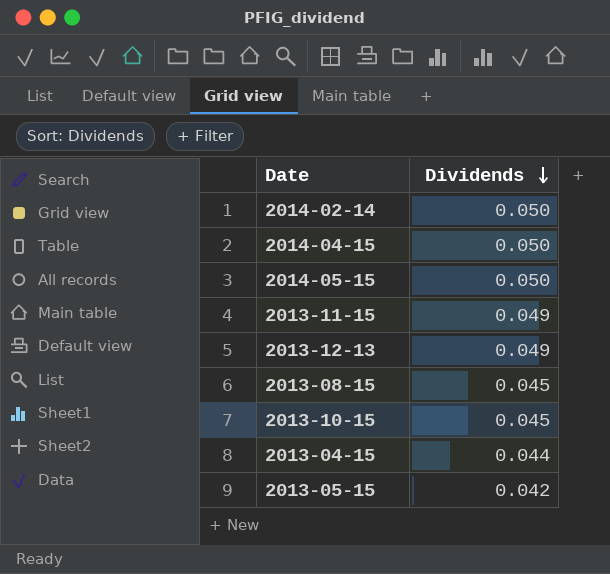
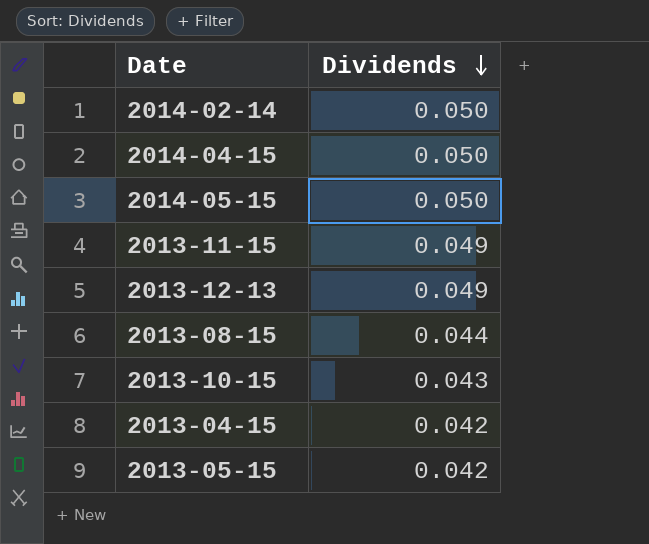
2013-08-15 | Dividends: 0.045 -> 0.044
2013-10-15 | Dividends: 0.045 -> 0.043
2013-04-15 | Dividends: 0.044 -> 0.042

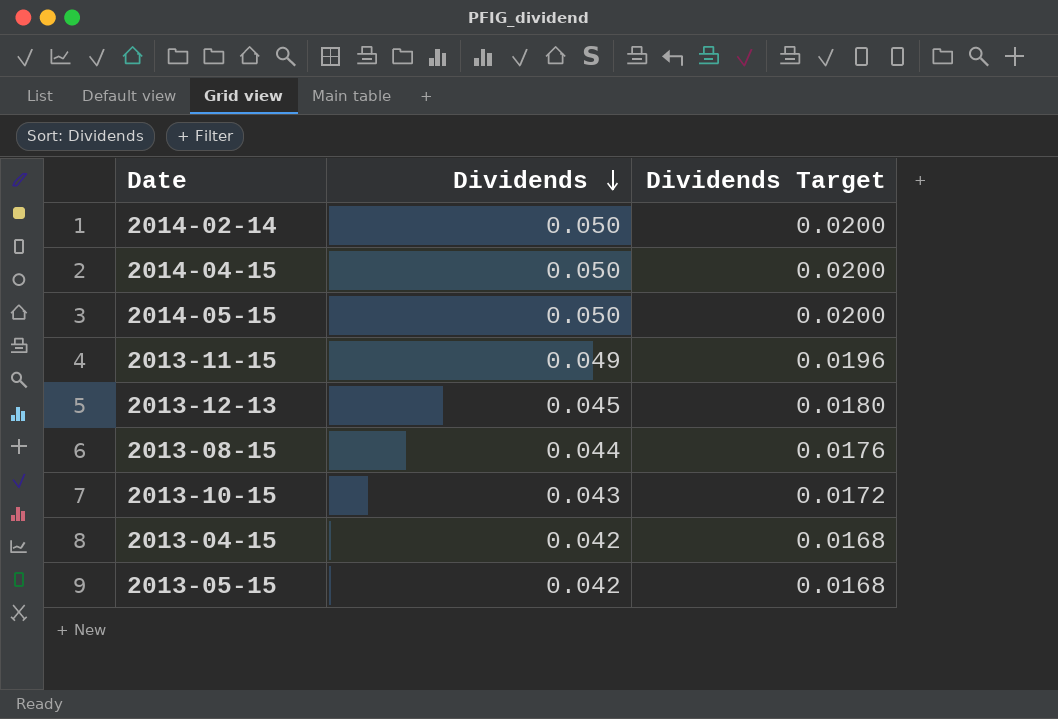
column Dividends Target | formula: none -> [Dividends] * 0.4
2013-12-13 | Dividends: 0.049 -> 0.045

